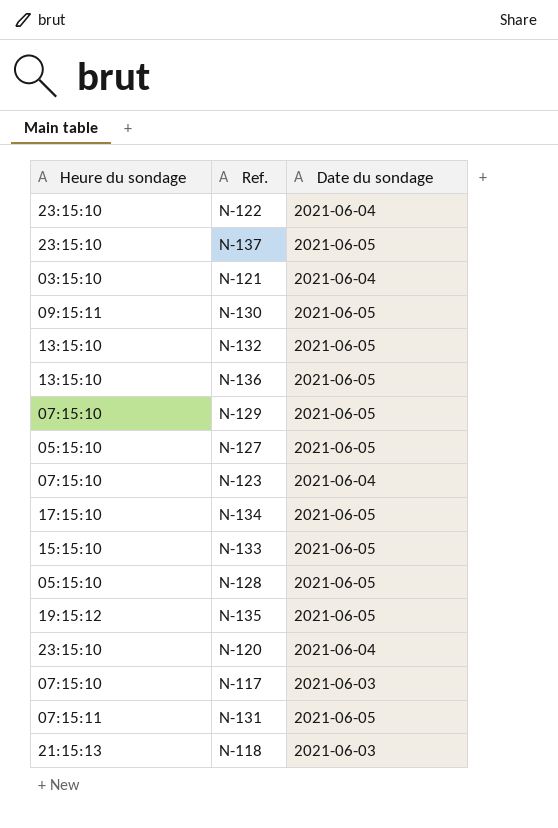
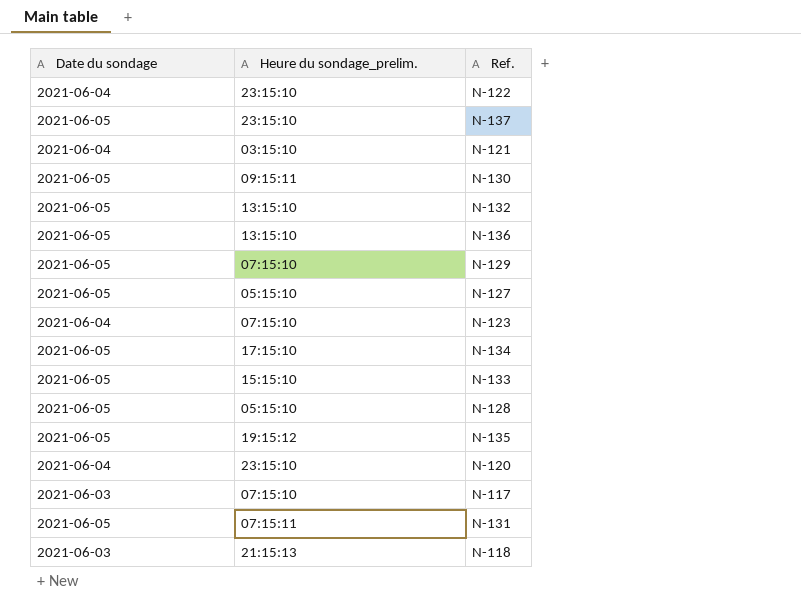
column Date du sondage | position: 3 -> 1
column name: Heure du sondage -> Heure du sondage_prelim.

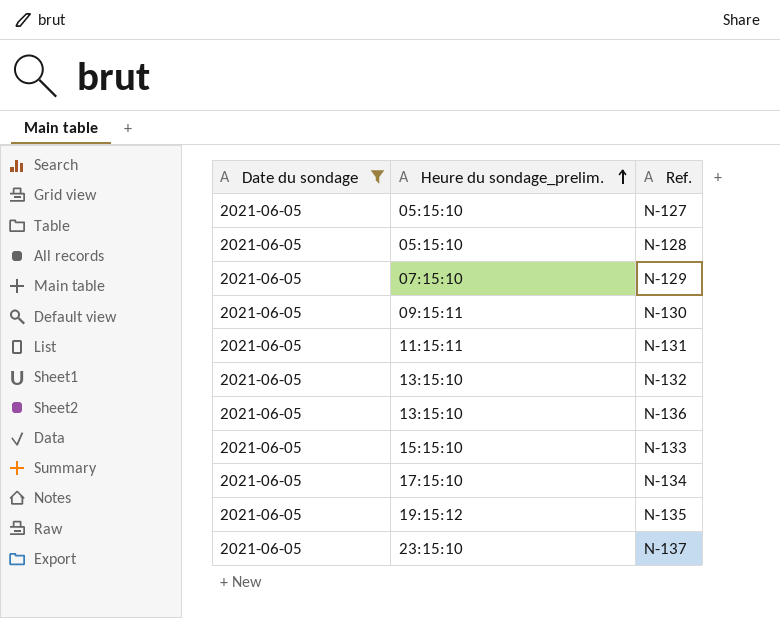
filter: none -> Date du sondage = 2021-06-05
row order: none -> Heure du sondage_prelim. ascending
N-131 | Heure du sondage_prelim.: 07:15:11 -> 11:15:11

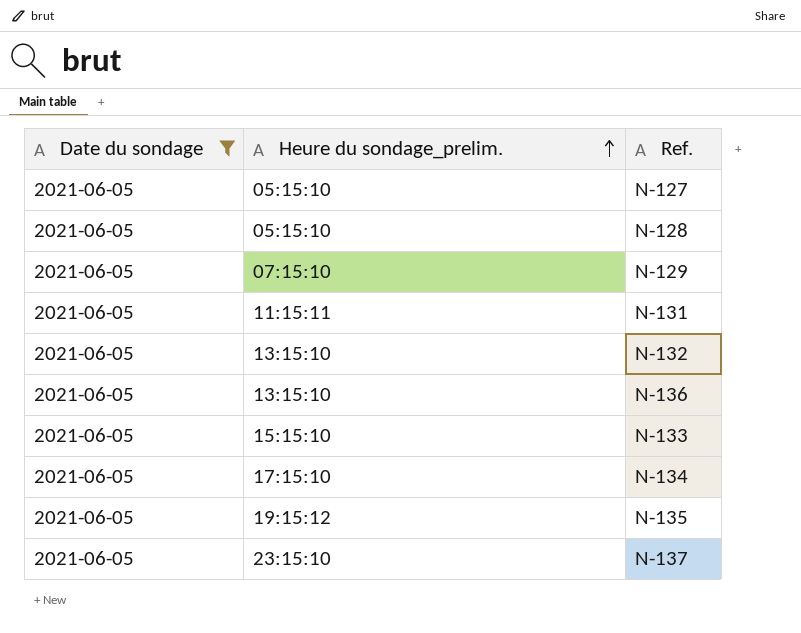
row N-130: 2021-06-05 | 09:15:11 -> none

